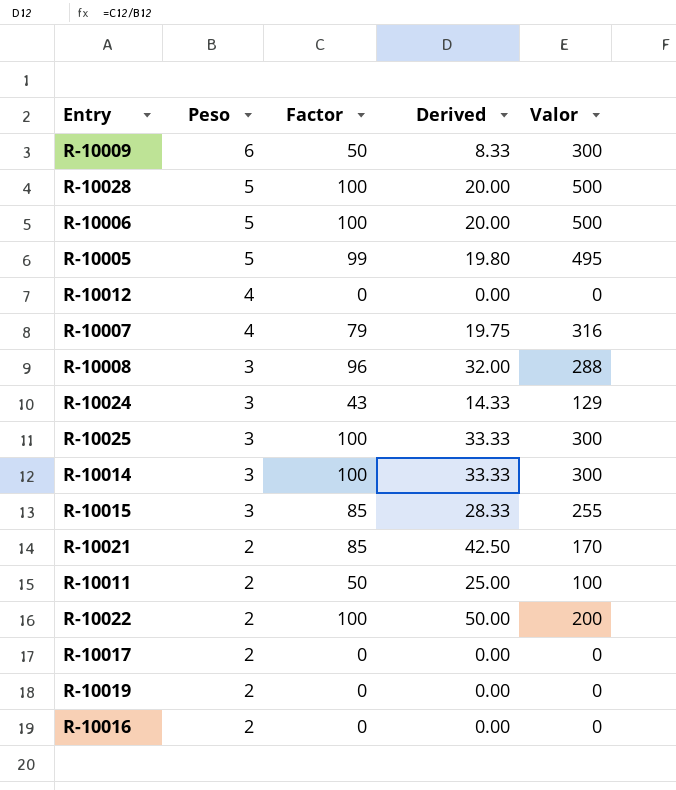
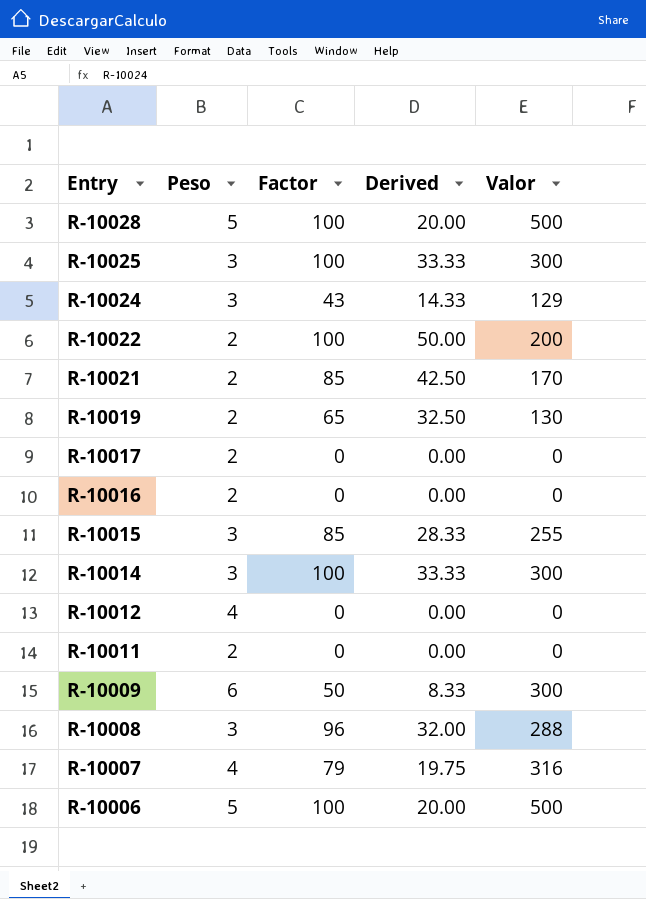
row order: Peso descending -> Entry descending
row R-10005: 5 | 99 | 19.80 | 495 -> none
R-10019 | Factor: 0 -> 65
R-10019 | Derived: 0.00 -> 32.50
R-10019 | Valor: 0 -> 130
R-10011 | Factor: 50 -> 0
R-10011 | Derived: 25.00 -> 0.00
R-10011 | Valor: 100 -> 0

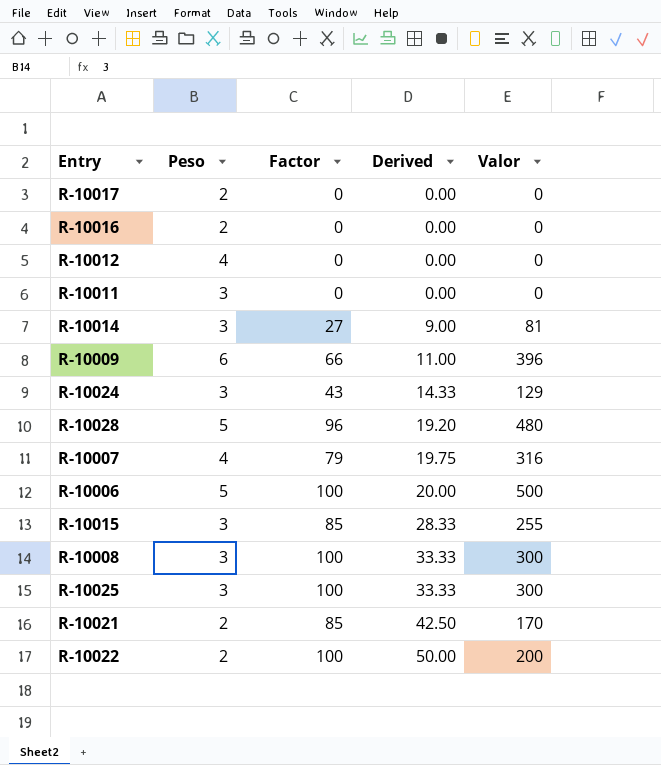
row order: Entry descending -> Derived ascending
row R-10019: 2 | 65 | 32.50 | 130 -> none
R-10011 | Peso: 2 -> 3
R-10014 | Factor: 100 -> 27
R-10014 | Derived: 33.33 -> 9.00
R-10014 | Valor: 300 -> 81
R-10009 | Factor: 50 -> 66
R-10009 | Derived: 8.33 -> 11.00
R-10009 | Valor: 300 -> 396
R-10028 | Factor: 100 -> 96
R-10028 | Derived: 20.00 -> 19.20
R-10028 | Valor: 500 -> 480
R-10008 | Factor: 96 -> 100
R-10008 | Derived: 32.00 -> 33.33
R-10008 | Valor: 288 -> 300

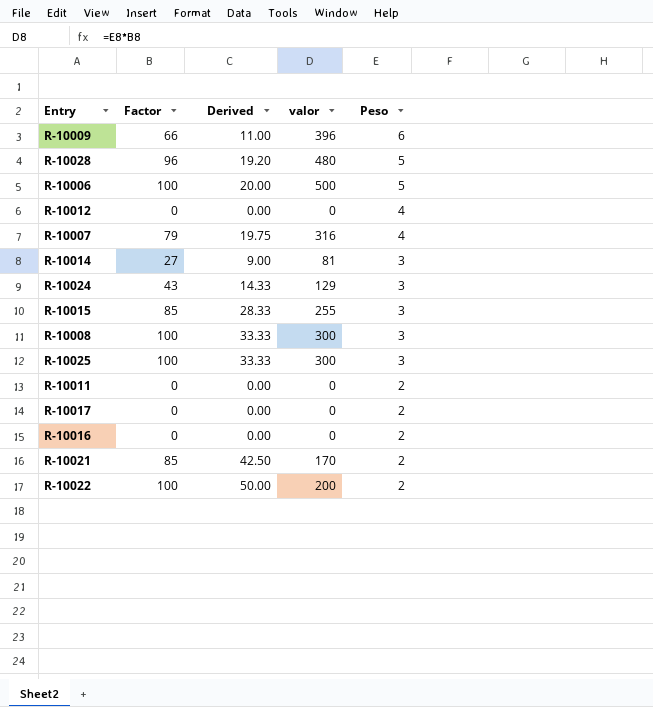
row order: Derived ascending -> Peso descending
column name: Valor -> valor
column Peso | position: 2 -> 5
R-10011 | Peso: 3 -> 2

